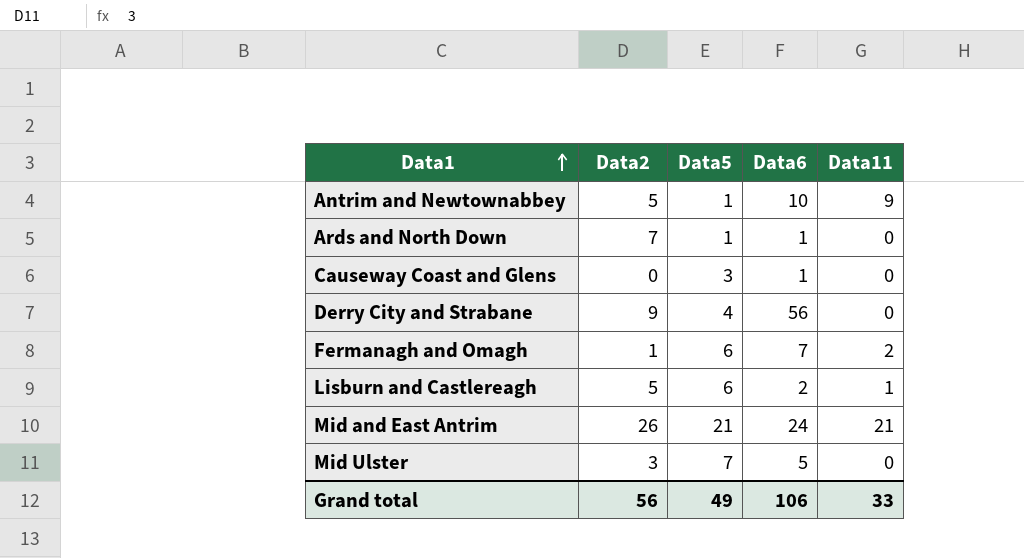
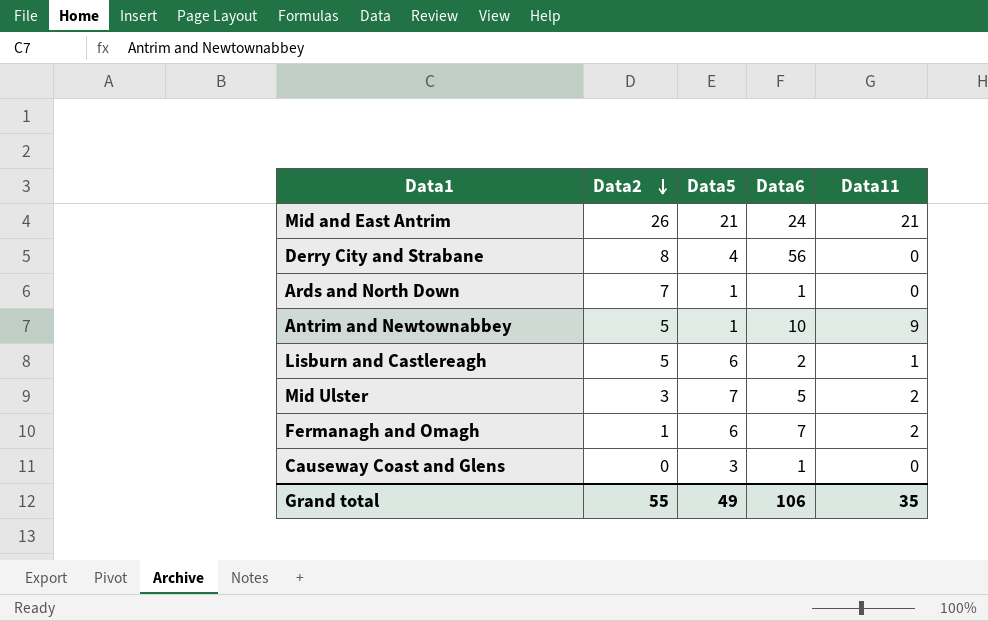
row order: Data1 ascending -> Data2 descending
Derry City and Strabane | Data2: 9 -> 8
Mid Ulster | Data11: 0 -> 2
Grand total | Data2: 56 -> 55
Grand total | Data11: 33 -> 35

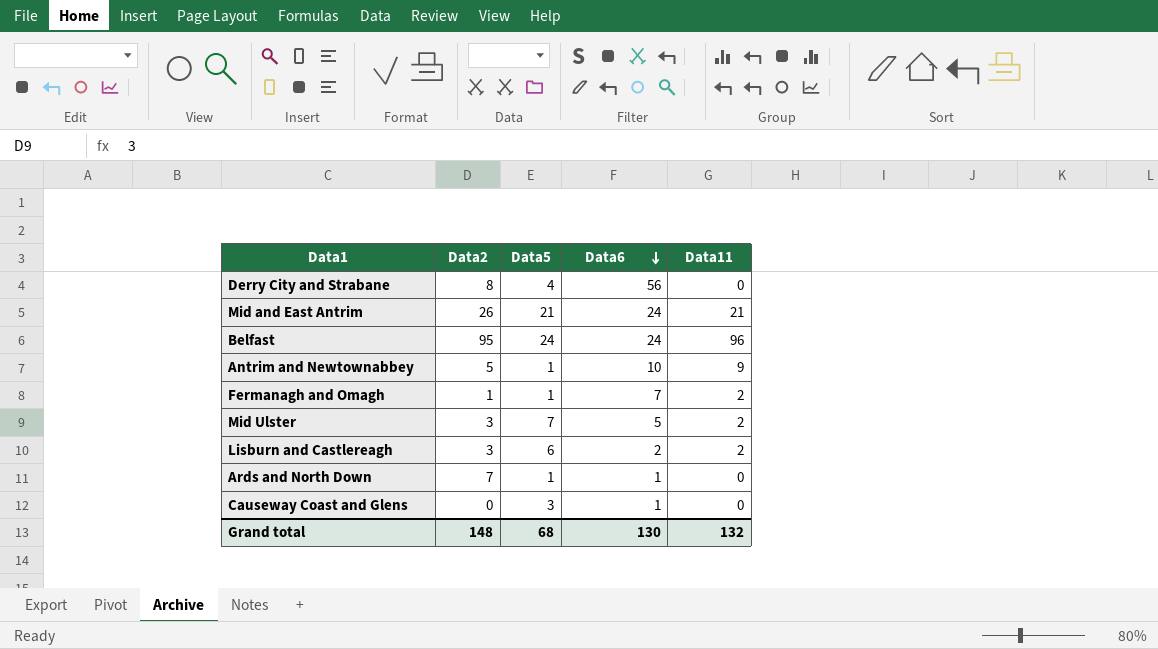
row order: Data2 descending -> Data6 descending
row Belfast: none -> 95 | 24 | 24 | 96
Fermanagh and Omagh | Data5: 6 -> 1
Lisburn and Castlereagh | Data2: 5 -> 3
Lisburn and Castlereagh | Data11: 1 -> 2
Grand total | Data2: 55 -> 148
Grand total | Data5: 49 -> 68
Grand total | Data6: 106 -> 130
Grand total | Data11: 35 -> 132

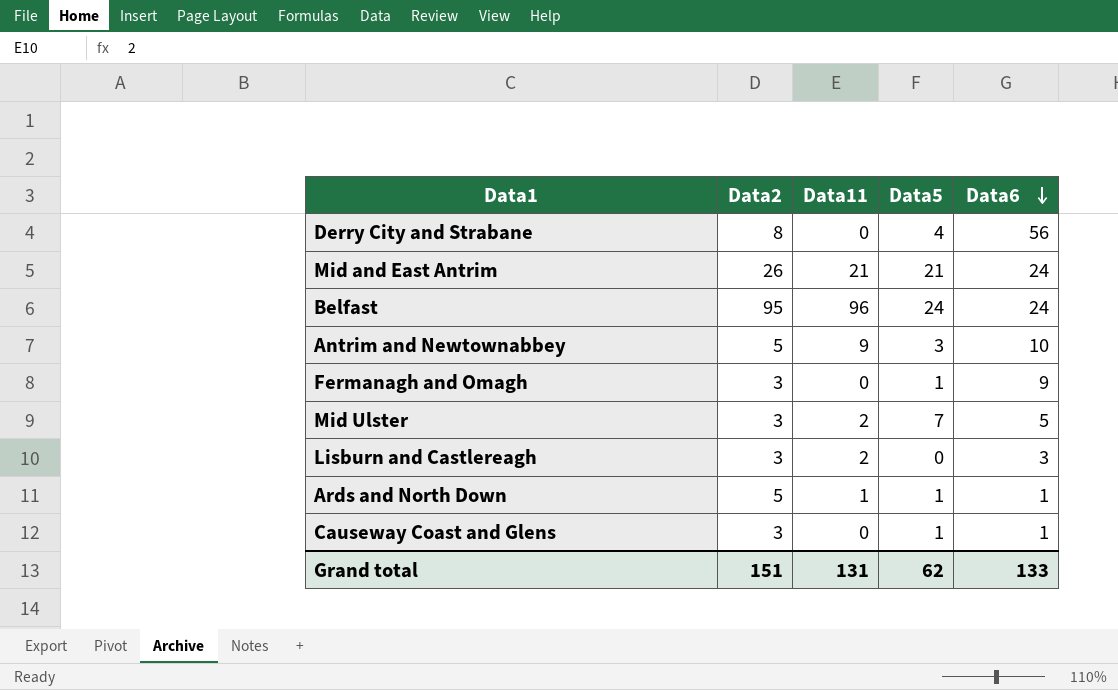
column Data11 | position: 5 -> 3
Antrim and Newtownabbey | Data5: 1 -> 3
Fermanagh and Omagh | Data2: 1 -> 3
Fermanagh and Omagh | Data11: 2 -> 0
Fermanagh and Omagh | Data6: 7 -> 9
Lisburn and Castlereagh | Data5: 6 -> 0
Lisburn and Castlereagh | Data6: 2 -> 3
Ards and North Down | Data2: 7 -> 5
Ards and North Down | Data11: 0 -> 1
Causeway Coast and Glens | Data2: 0 -> 3
Causeway Coast and Glens | Data5: 3 -> 1
Grand total | Data2: 148 -> 151
Grand total | Data11: 132 -> 131
Grand total | Data5: 68 -> 62
Grand total | Data6: 130 -> 133

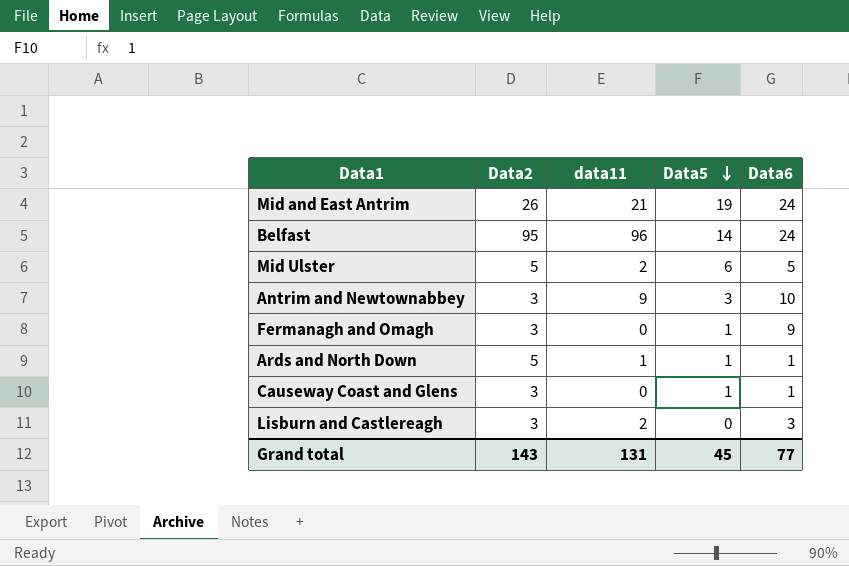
row order: Data6 descending -> Data5 descending
column name: Data11 -> data11
row Derry City and Strabane: 8 | 0 | 4 | 56 -> none
Mid and East Antrim | Data5: 21 -> 19
Belfast | Data5: 24 -> 14
Mid Ulster | Data2: 3 -> 5
Mid Ulster | Data5: 7 -> 6
Antrim and Newtownabbey | Data2: 5 -> 3
Grand total | Data2: 151 -> 143
Grand total | Data5: 62 -> 45
Grand total | Data6: 133 -> 77

